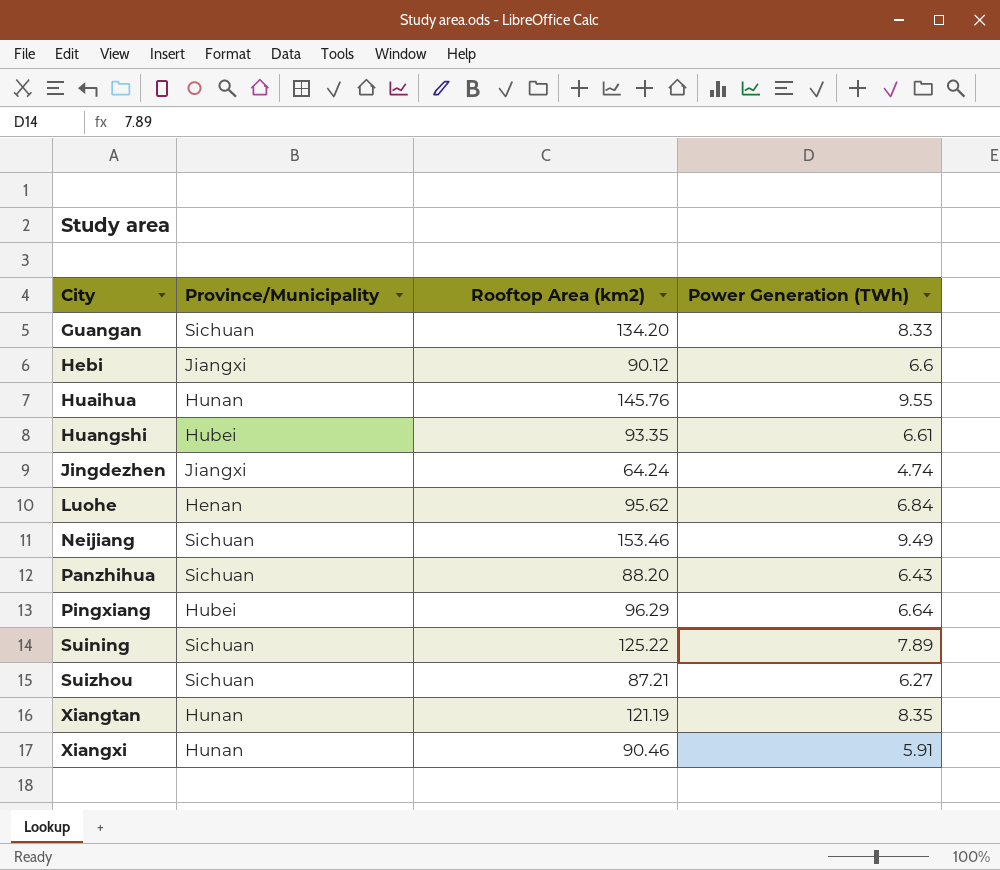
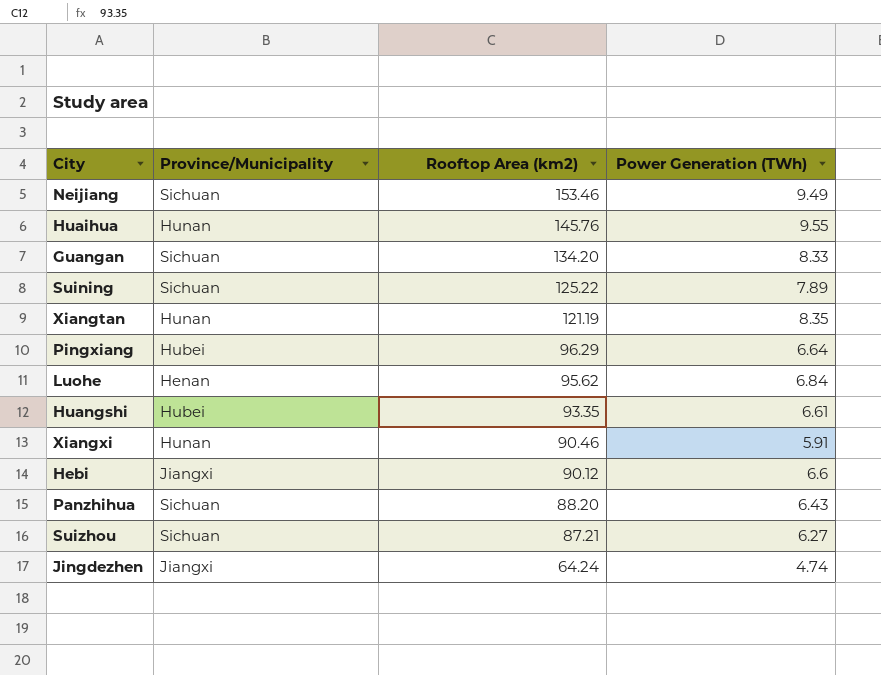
row order: City ascending -> Rooftop Area (km2) descending

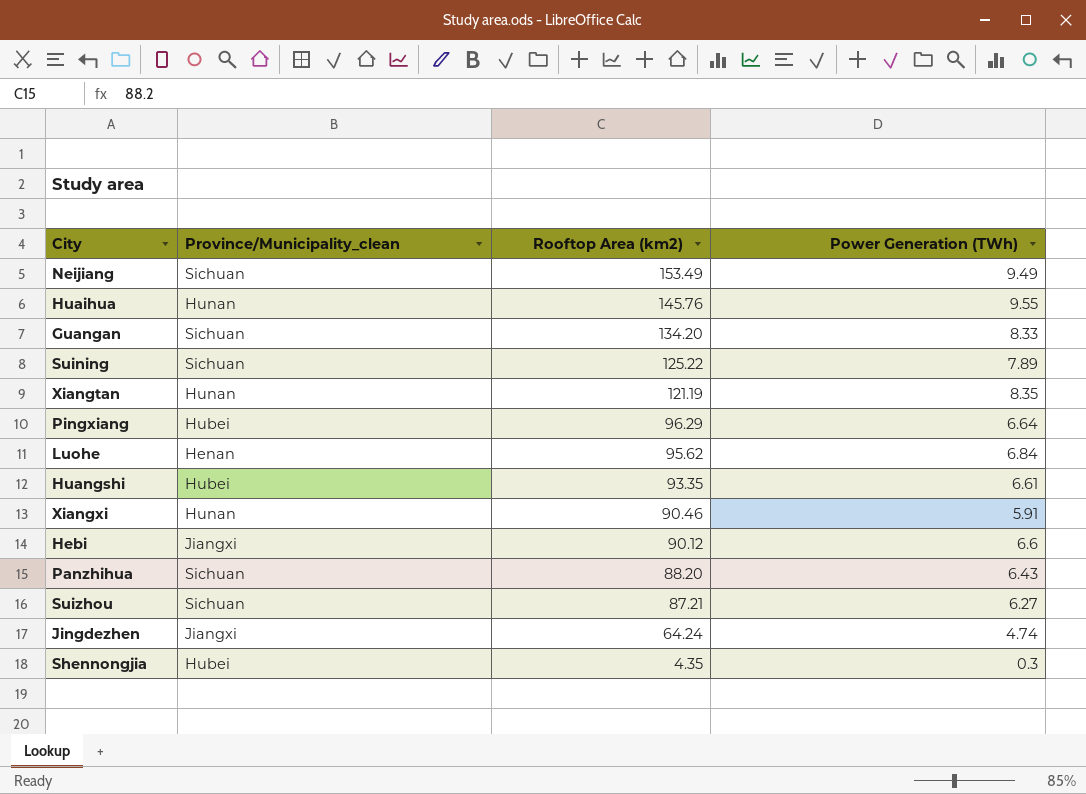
column name: Province/Municipality -> Province/Municipality_clean
Neijiang | Rooftop Area (km2): 153.46 -> 153.49
row Shennongjia: none -> Hubei | 4.35 | 0.3

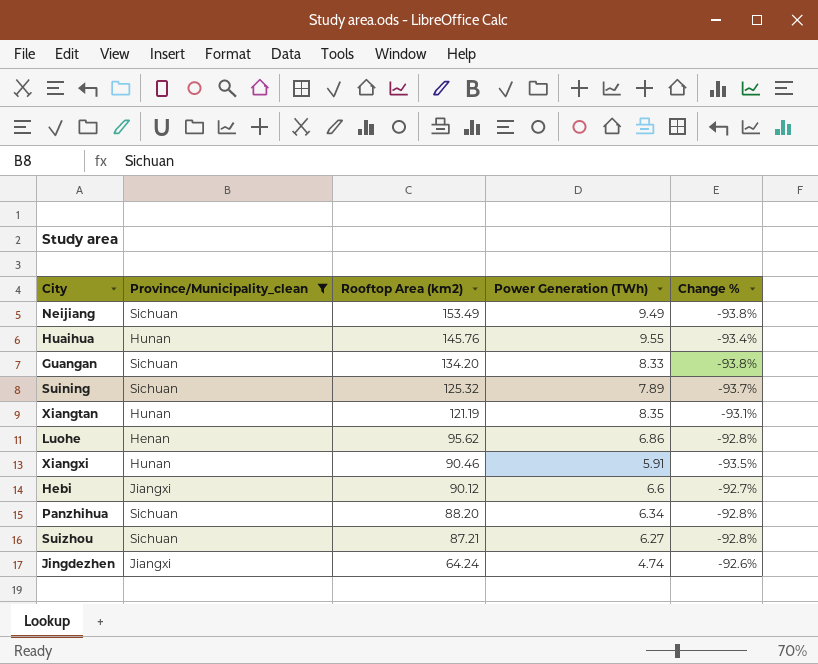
filter: none -> Province/Municipality_clean != Hubei
column Change % | formula: none -> ([Power Generation (TWh)] - [Rooftop Area (km2)]) / [Rooftop Area (km2)]
Suining | Rooftop Area (km2): 125.22 -> 125.32
Luohe | Power Generation (TWh): 6.84 -> 6.86
Panzhihua | Power Generation (TWh): 6.43 -> 6.34

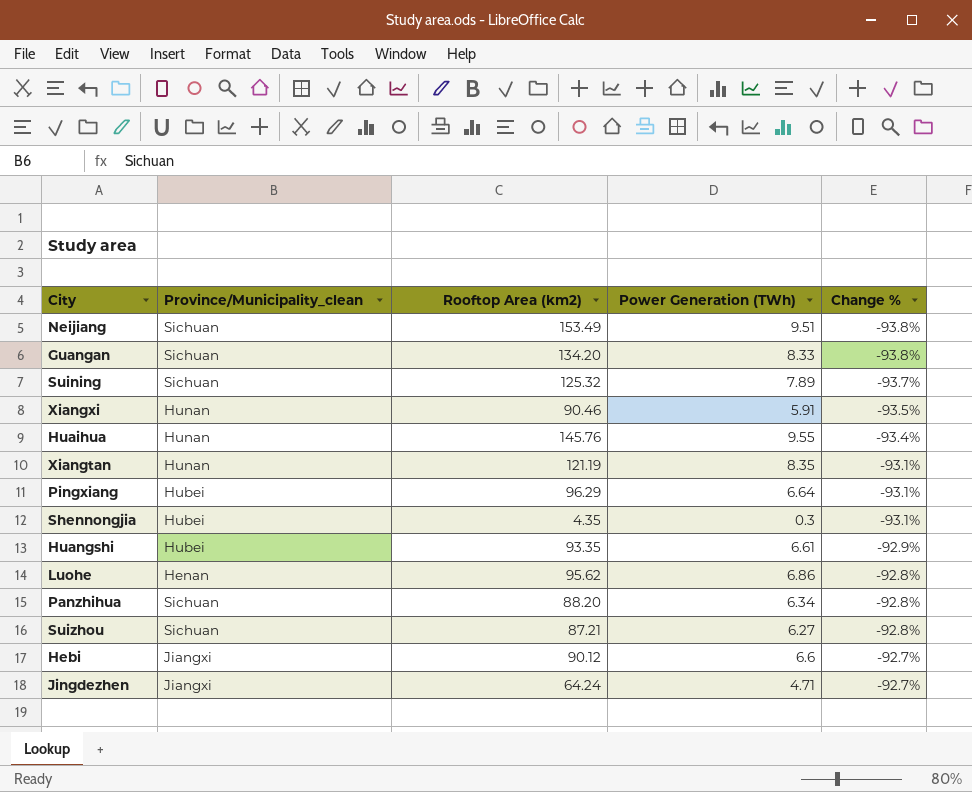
filter: Province/Municipality_clean != Hubei -> none
row order: Rooftop Area (km2) descending -> Change % ascending
Neijiang | Power Generation (TWh): 9.49 -> 9.51
Jingdezhen | Power Generation (TWh): 4.74 -> 4.71
Jingdezhen | Change %: -92.6% -> -92.7%

